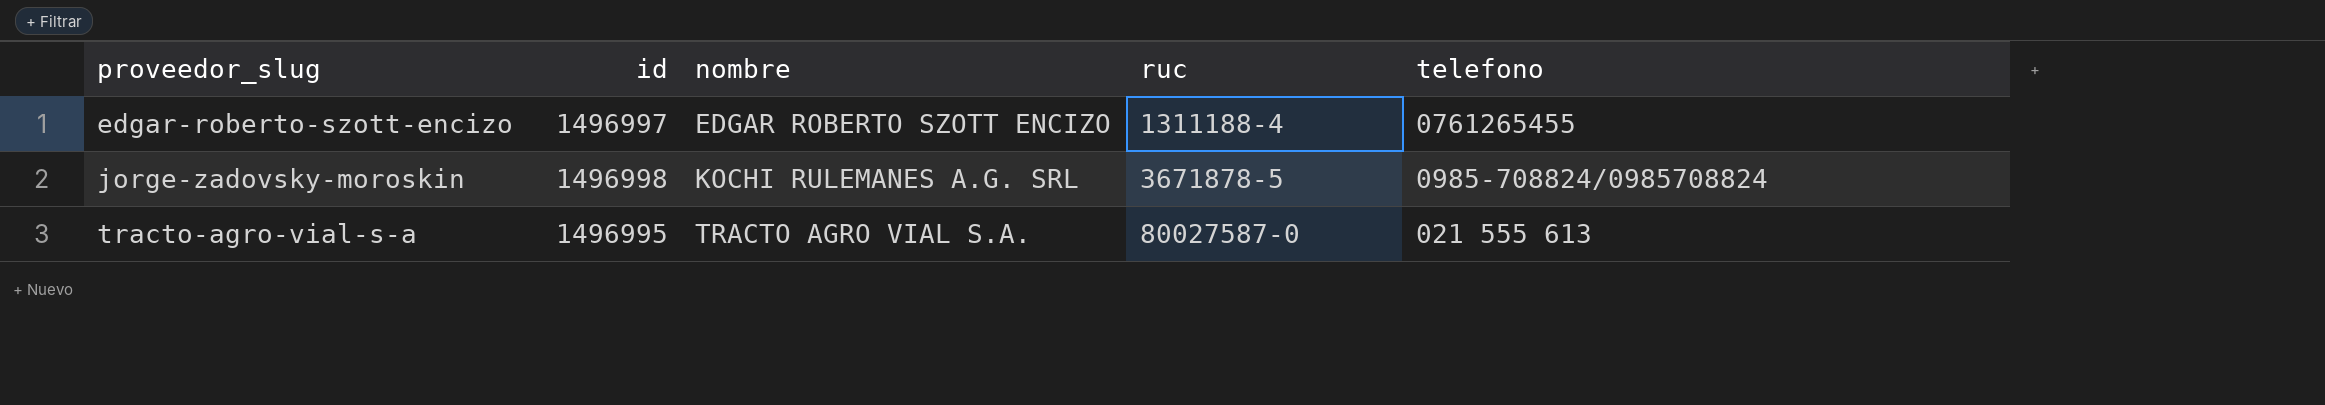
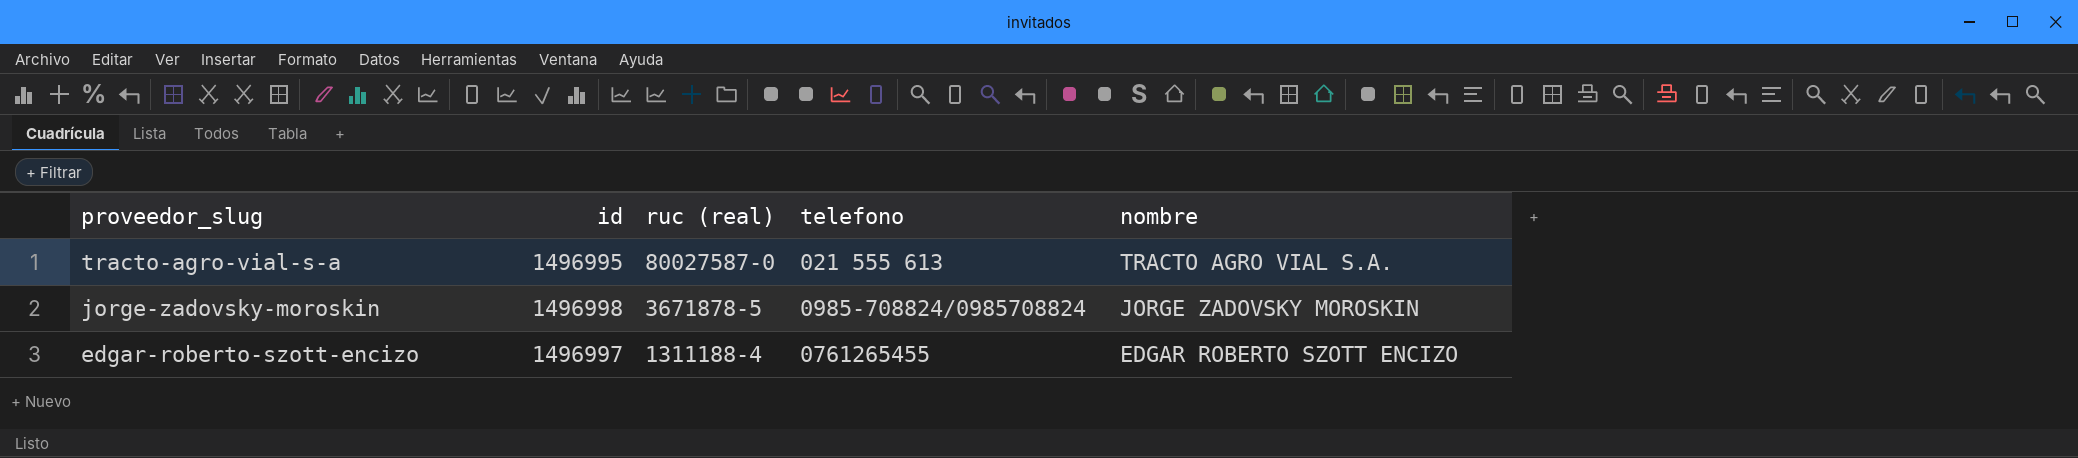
row order: proveedor_slug ascending -> proveedor_slug descending
column name: ruc -> ruc (real)
column nombre | position: 3 -> 5
jorge-zadovsky-moroskin | nombre: KOCHI RULEMANES A.G. SRL -> JORGE ZADOVSKY MOROSKIN

